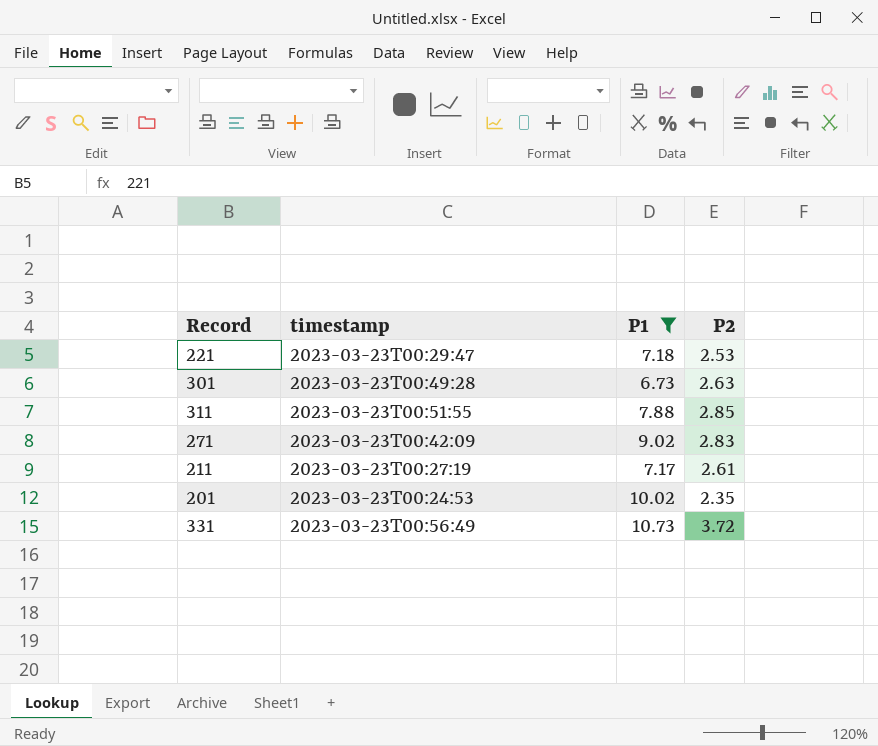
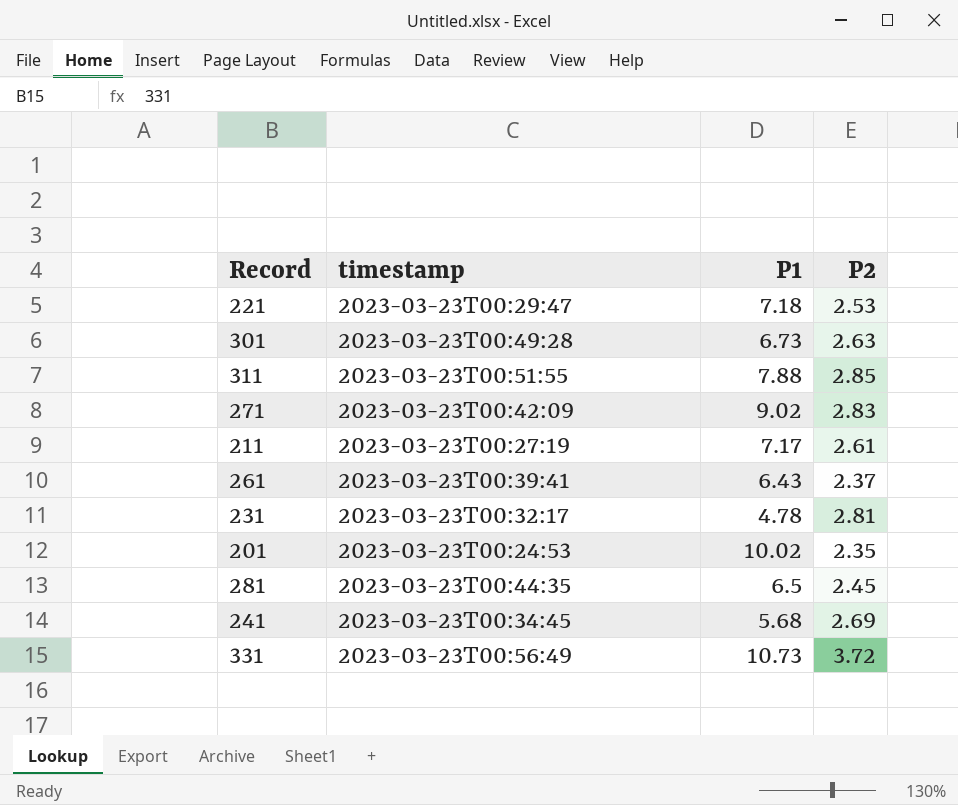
filter: P1 >= 6.73 -> none

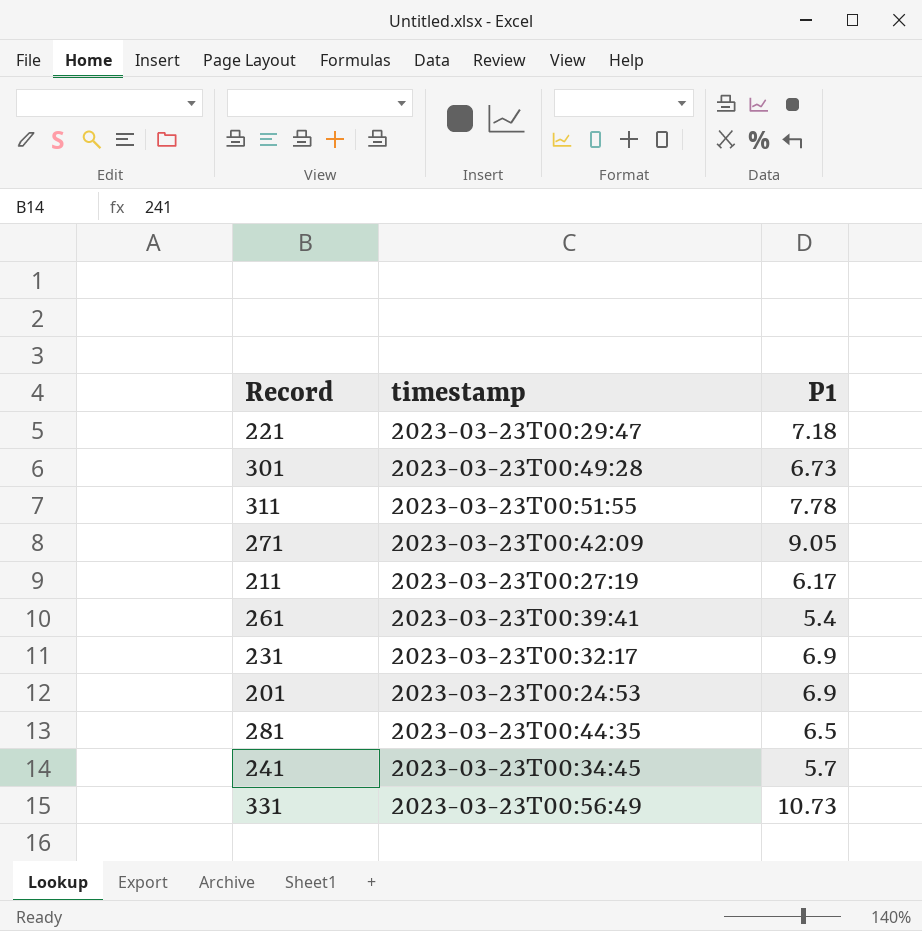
column P2 | position: 4 -> none
311 | P1: 7.88 -> 7.78
271 | P1: 9.02 -> 9.05
211 | P1: 7.17 -> 6.17
261 | P1: 6.43 -> 5.4
231 | P1: 4.78 -> 6.9
201 | P1: 10.02 -> 6.9
241 | P1: 5.68 -> 5.7

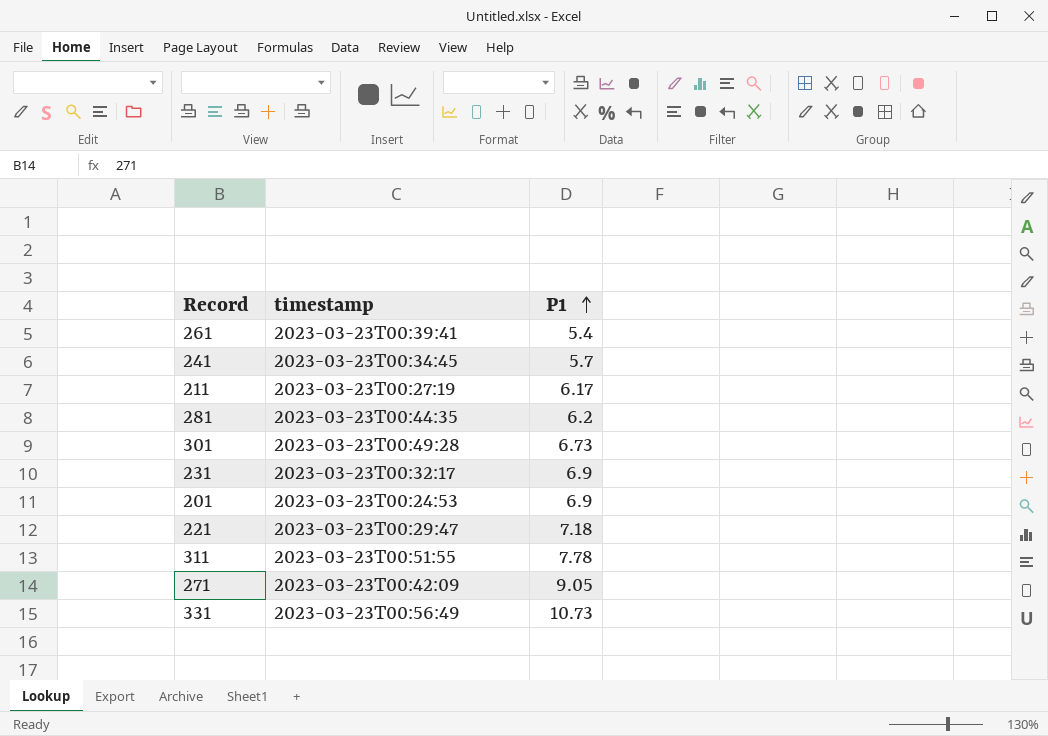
row order: none -> P1 ascending
281 | P1: 6.5 -> 6.2

